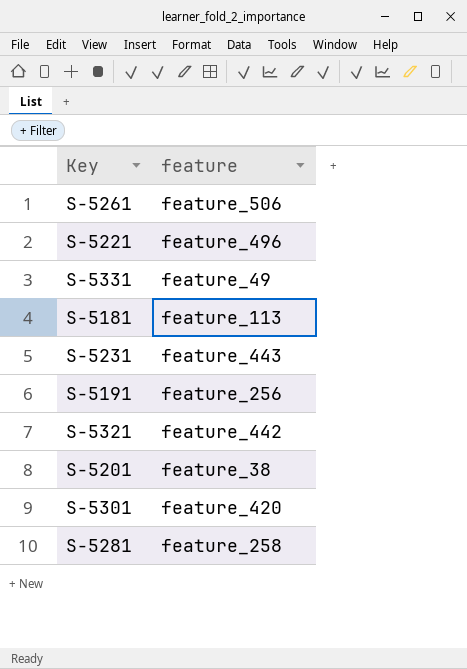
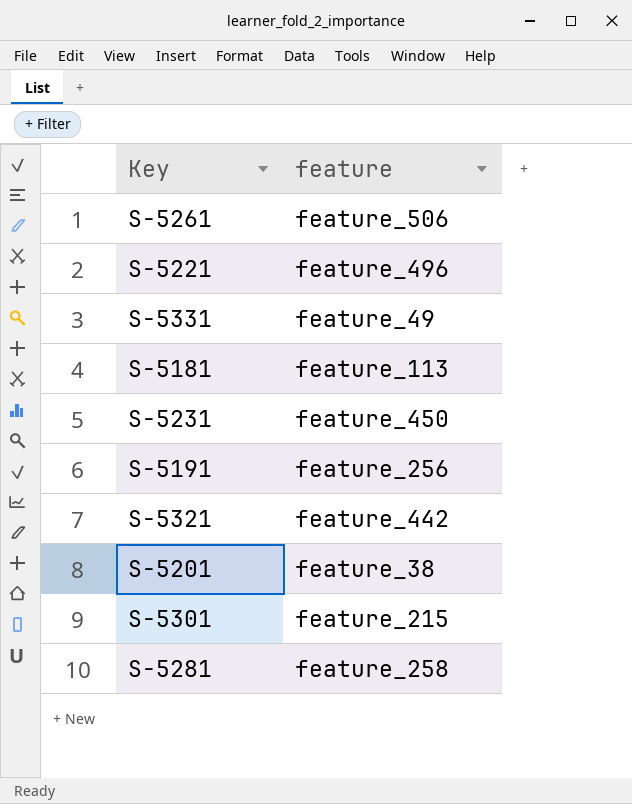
S-5231 | feature: feature_443 -> feature_450
S-5301 | feature: feature_420 -> feature_215

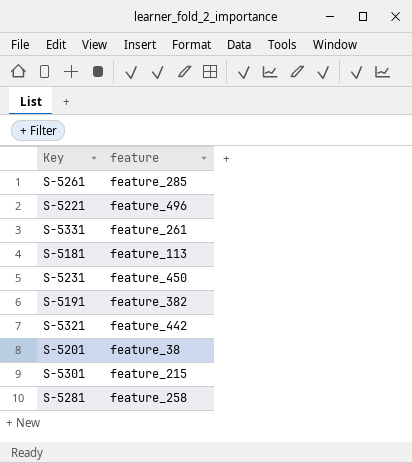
S-5261 | feature: feature_506 -> feature_285
S-5331 | feature: feature_49 -> feature_261
S-5191 | feature: feature_256 -> feature_382

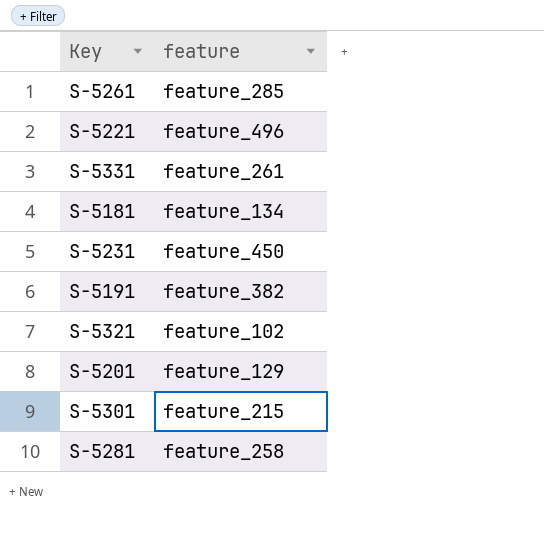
S-5181 | feature: feature_113 -> feature_134
S-5321 | feature: feature_442 -> feature_102
S-5201 | feature: feature_38 -> feature_129

